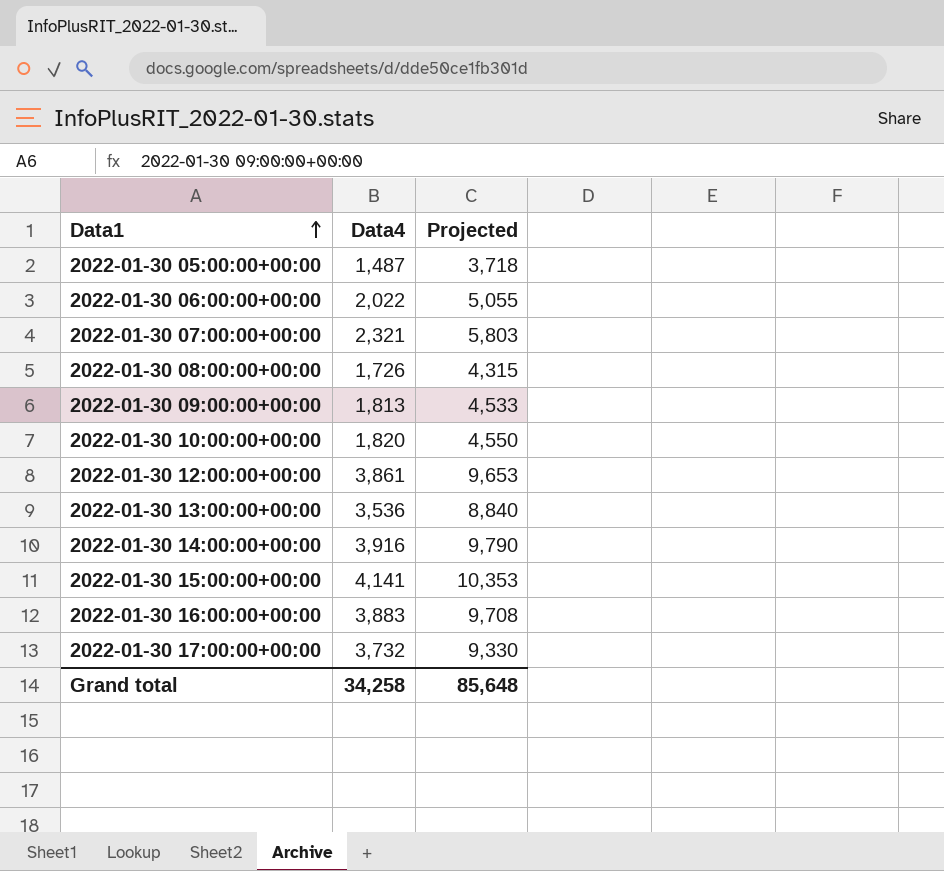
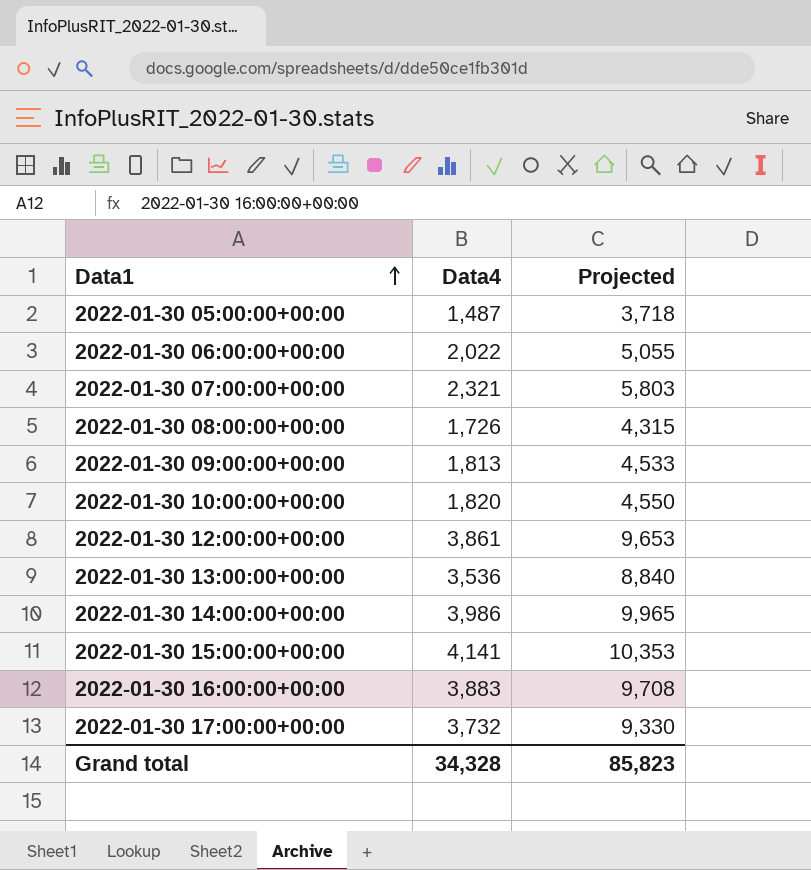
2022-01-30 14:00:00+00:00 | Data4: 3,916 -> 3,986
2022-01-30 14:00:00+00:00 | Projected: 9,790 -> 9,965
Grand total | Data4: 34,258 -> 34,328
Grand total | Projected: 85,648 -> 85,823

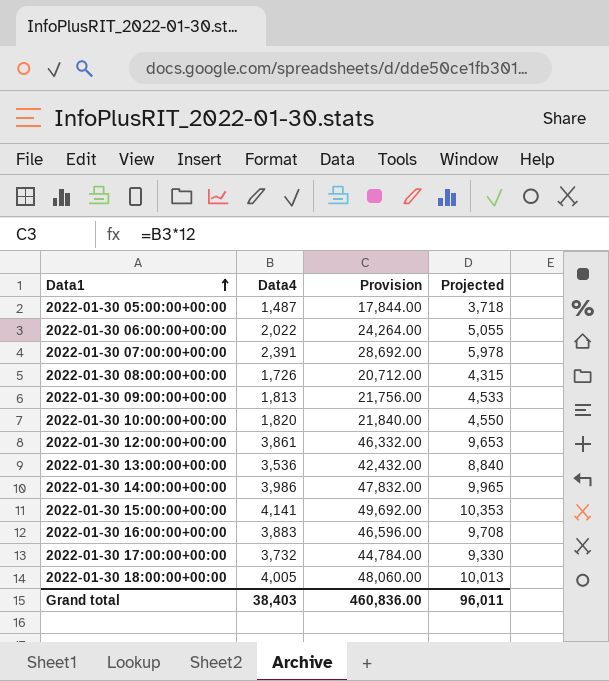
column Provision | formula: none -> [Data4] * 12
2022-01-30 07:00:00+00:00 | Data4: 2,321 -> 2,391
2022-01-30 07:00:00+00:00 | Projected: 5,803 -> 5,978
row 2022-01-30 18:00:00+00:00: none -> 4,005 | 48,060.00 | 10,013
Grand total | Data4: 34,328 -> 38,403
Grand total | Projected: 85,823 -> 96,011

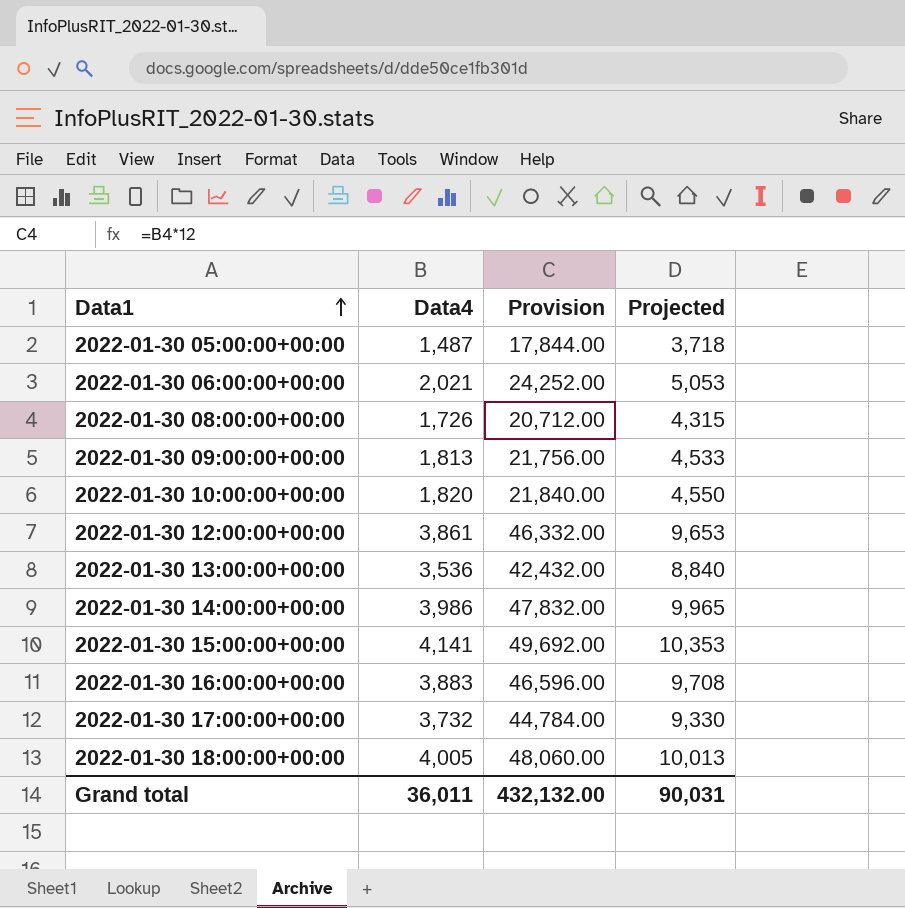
row 2022-01-30 07:00:00+00:00: 2,391 | 28,692.00 | 5,978 -> none
2022-01-30 06:00:00+00:00 | Data4: 2,022 -> 2,021
2022-01-30 06:00:00+00:00 | Provision: 24,264.00 -> 24,252.00
2022-01-30 06:00:00+00:00 | Projected: 5,055 -> 5,053
Grand total | Data4: 38,403 -> 36,011
Grand total | Provision: 460,836.00 -> 432,132.00
Grand total | Projected: 96,011 -> 90,031

